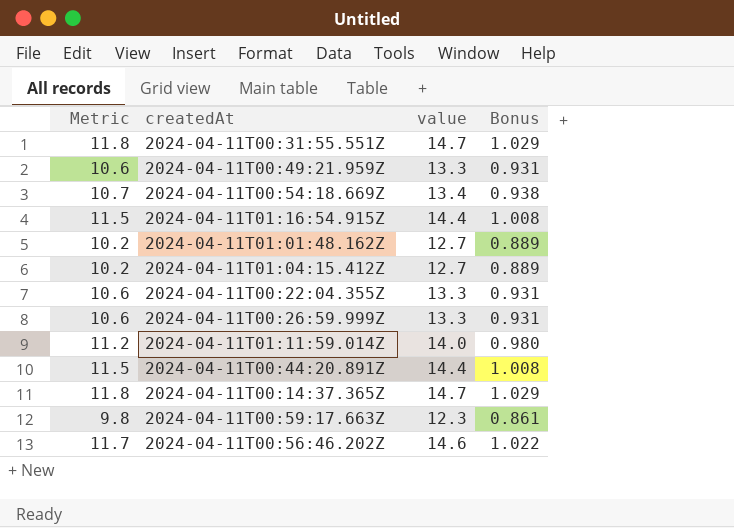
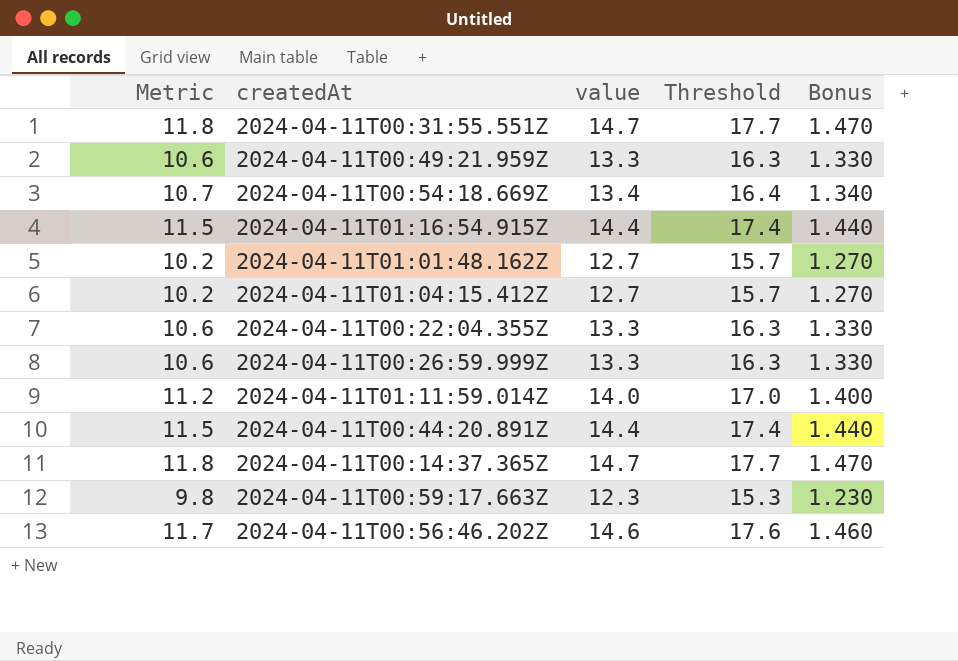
column Threshold | formula: none -> [value] + 3
column Bonus | formula: [value] * 0.07 -> [value] * 0.1

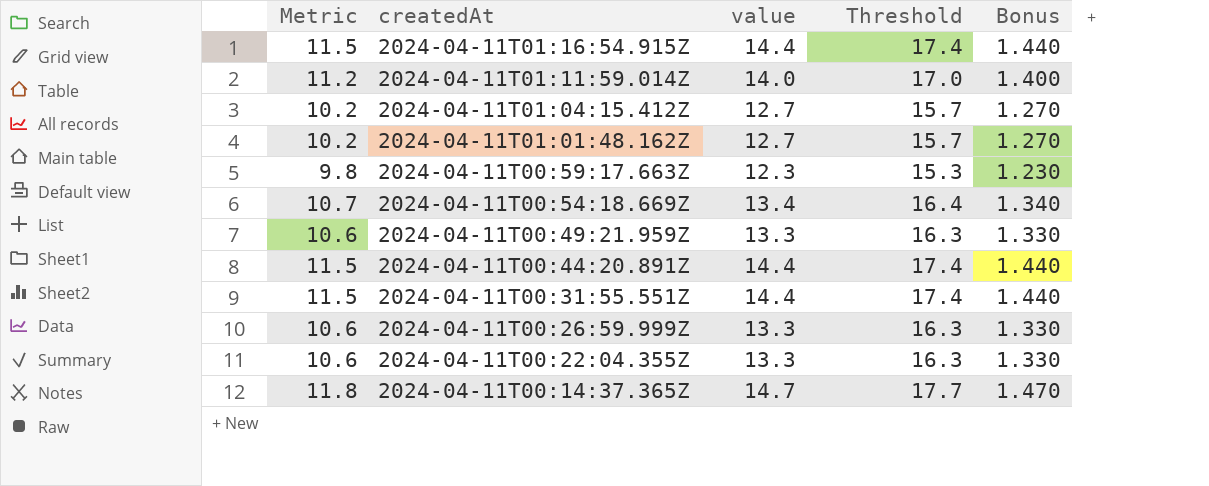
row order: none -> createdAt descending
row 2024-04-11T00:56:46.202Z: 11.7 | 14.6 | 17.6 | 1.460 -> none
2024-04-11T00:31:55.551Z | Metric: 11.8 -> 11.5
2024-04-11T00:31:55.551Z | value: 14.7 -> 14.4
2024-04-11T00:31:55.551Z | Threshold: 17.7 -> 17.4
2024-04-11T00:31:55.551Z | Bonus: 1.470 -> 1.440

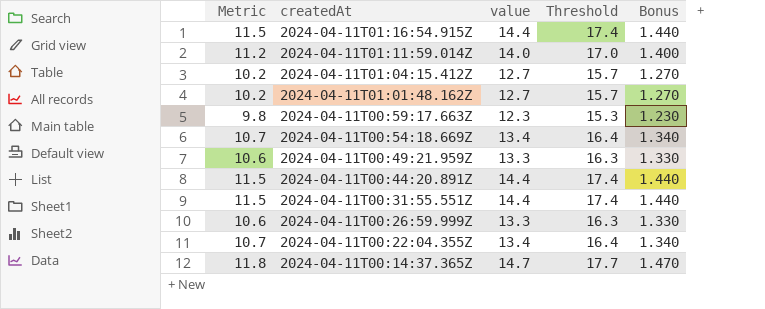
2024-04-11T00:22:04.355Z | Metric: 10.6 -> 10.7
2024-04-11T00:22:04.355Z | value: 13.3 -> 13.4
2024-04-11T00:22:04.355Z | Threshold: 16.3 -> 16.4
2024-04-11T00:22:04.355Z | Bonus: 1.330 -> 1.340

